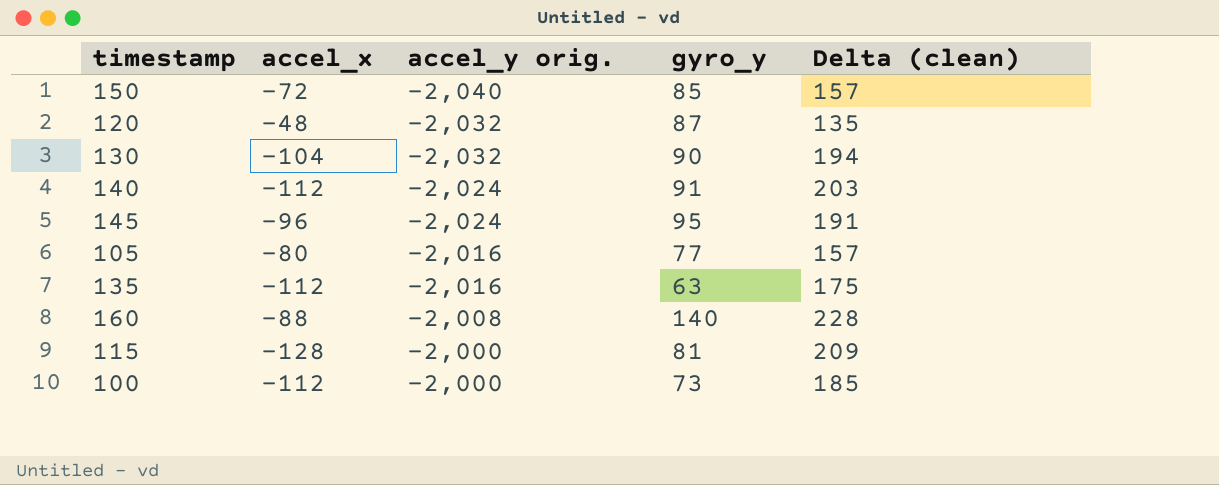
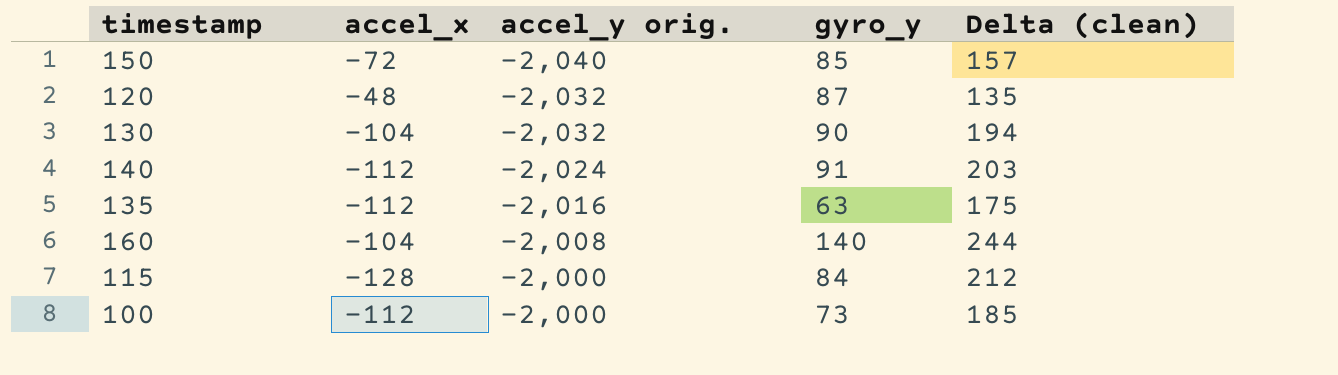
row 145: -96 | -2,024 | 95 | 191 -> none
row 105: -80 | -2,016 | 77 | 157 -> none
160 | accel_x: -88 -> -104
160 | Delta (clean): 228 -> 244
115 | gyro_y: 81 -> 84
115 | Delta (clean): 209 -> 212

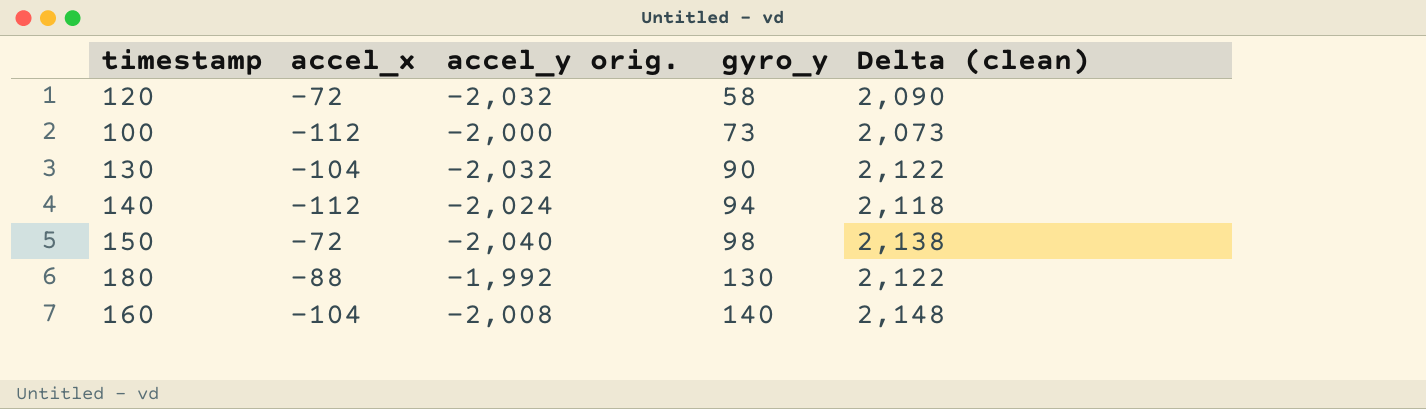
row order: accel_y orig. ascending -> gyro_y ascending
column Delta (clean) | formula: [gyro_y] - [accel_x] -> [gyro_y] - [accel_y orig.]
row 135: -112 | -2,016 | 63 | 175 -> none
row 115: -128 | -2,000 | 84 | 212 -> none
120 | accel_x: -48 -> -72
120 | gyro_y: 87 -> 58
140 | gyro_y: 91 -> 94
150 | gyro_y: 85 -> 98
row 180: none -> -88 | -1,992 | 130 | 2,122

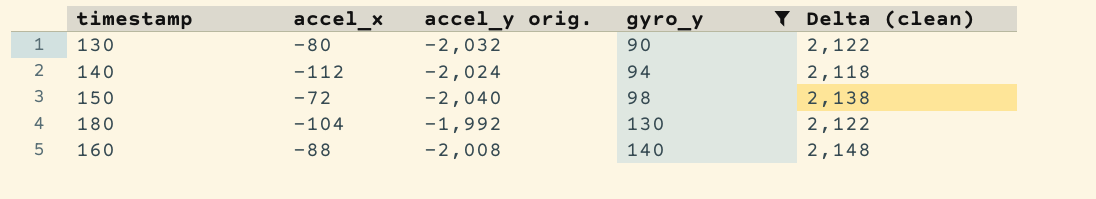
filter: none -> gyro_y >= 90
130 | accel_x: -104 -> -80
180 | accel_x: -88 -> -104
160 | accel_x: -104 -> -88

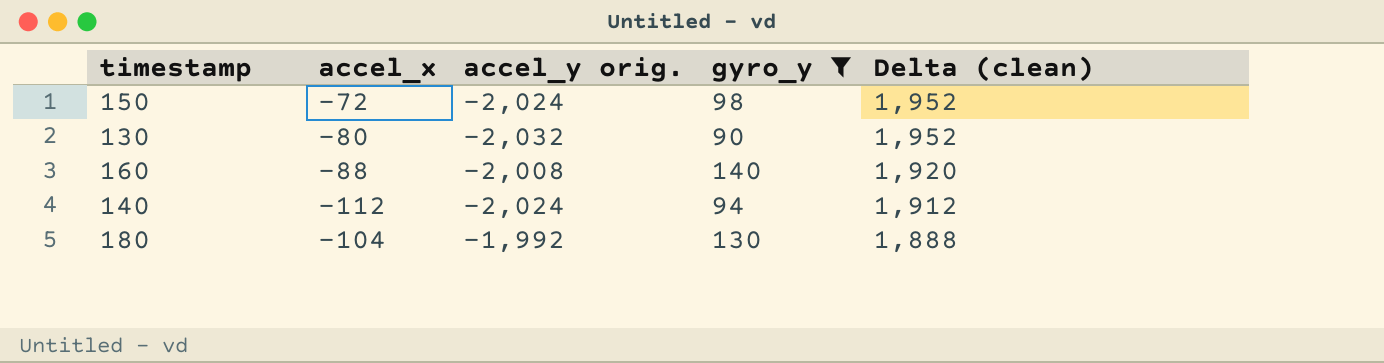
row order: gyro_y ascending -> Delta (clean) descending
column Delta (clean) | formula: [gyro_y] - [accel_y orig.] -> [accel_x] - [accel_y orig.]
150 | accel_y orig.: -2,040 -> -2,024

